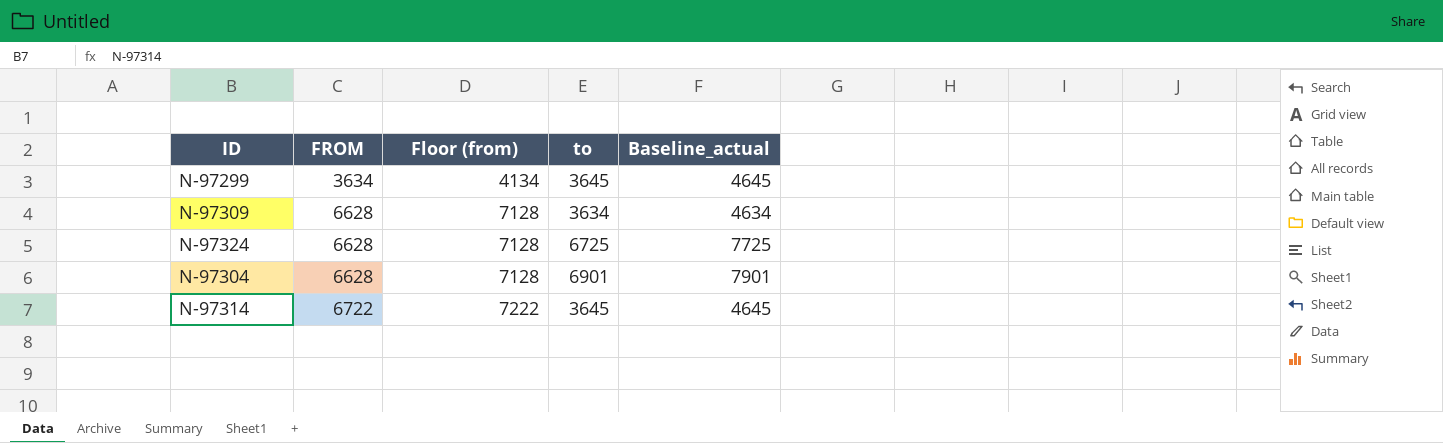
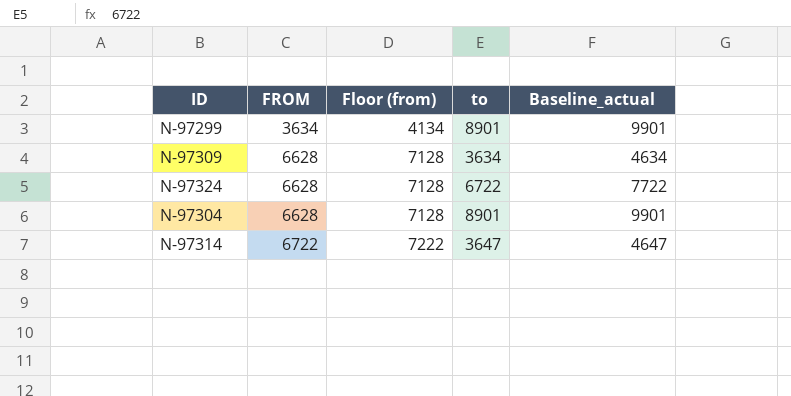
N-97299 | to: 3645 -> 8901
N-97299 | Baseline_actual: 4645 -> 9901
N-97324 | to: 6725 -> 6722
N-97324 | Baseline_actual: 7725 -> 7722
N-97304 | to: 6901 -> 8901
N-97304 | Baseline_actual: 7901 -> 9901
N-97314 | to: 3645 -> 3647
N-97314 | Baseline_actual: 4645 -> 4647

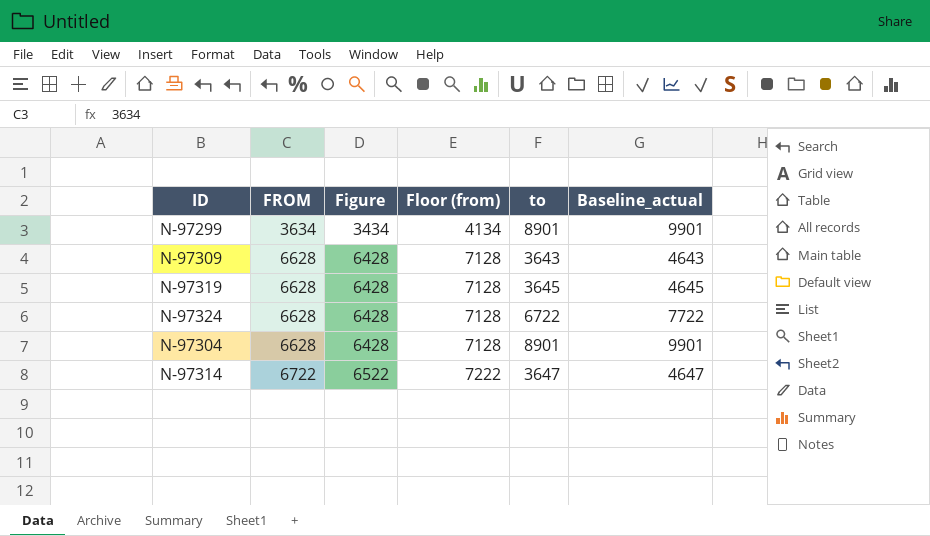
column Figure | formula: none -> [FROM] - 200
N-97309 | to: 3634 -> 3643
N-97309 | Baseline_actual: 4634 -> 4643
row N-97319: none -> 6628 | 6428 | 7128 | 3645 | 4645

